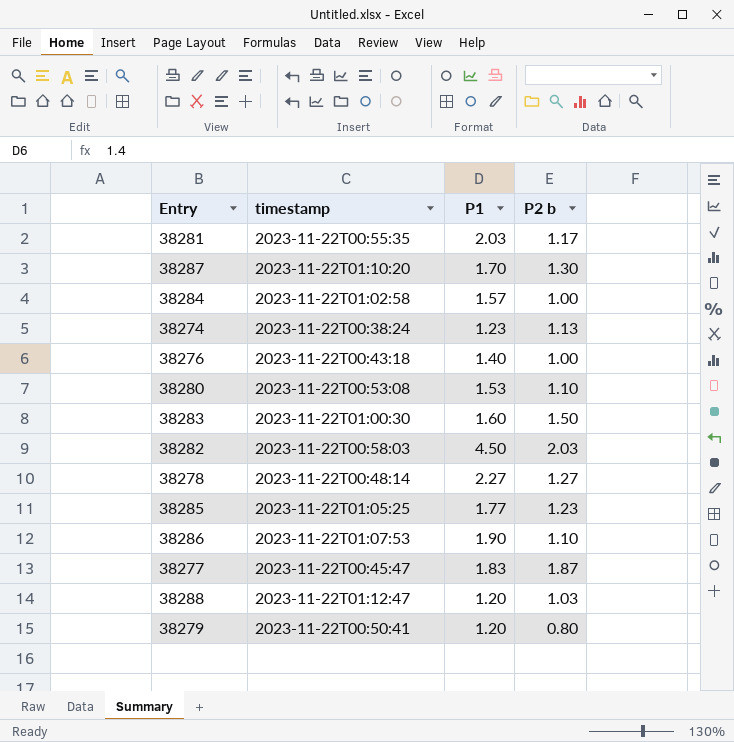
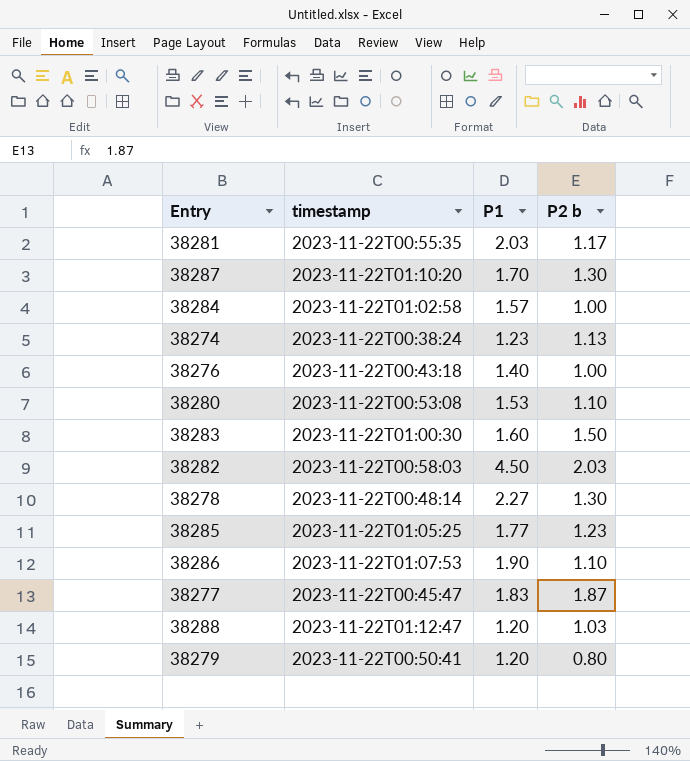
38278 | P2 b: 1.27 -> 1.30

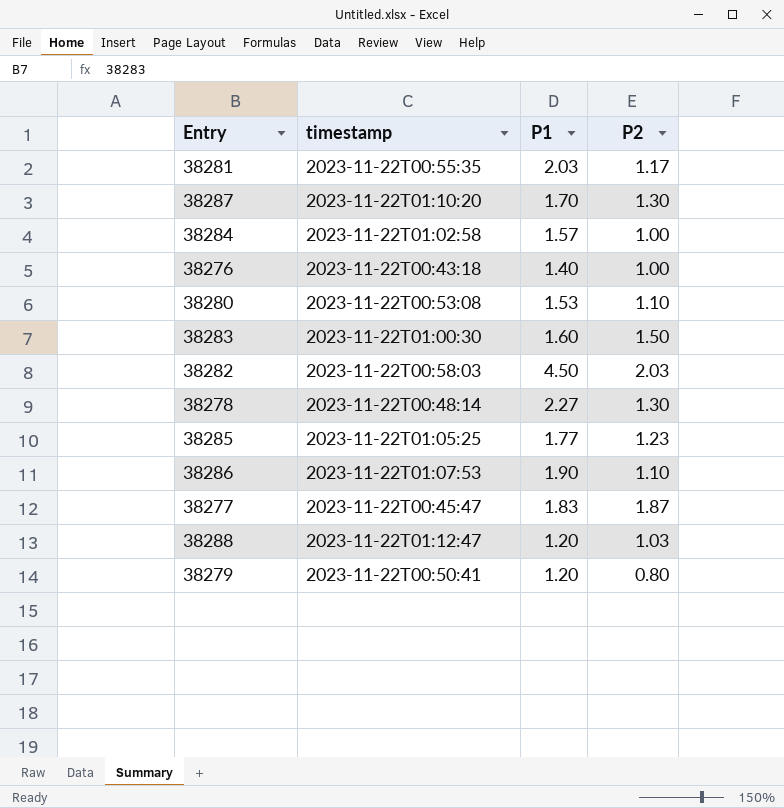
column name: P2 b -> P2
row 38274: 2023-11-22T00:38:24 | 1.23 | 1.13 -> none

